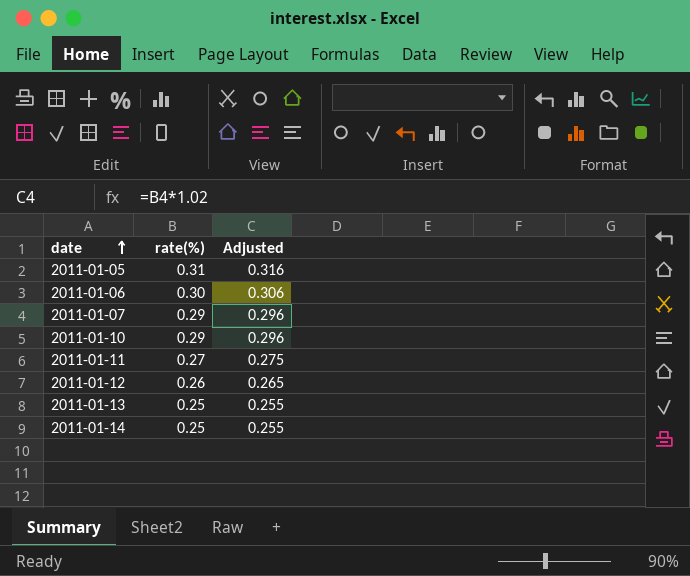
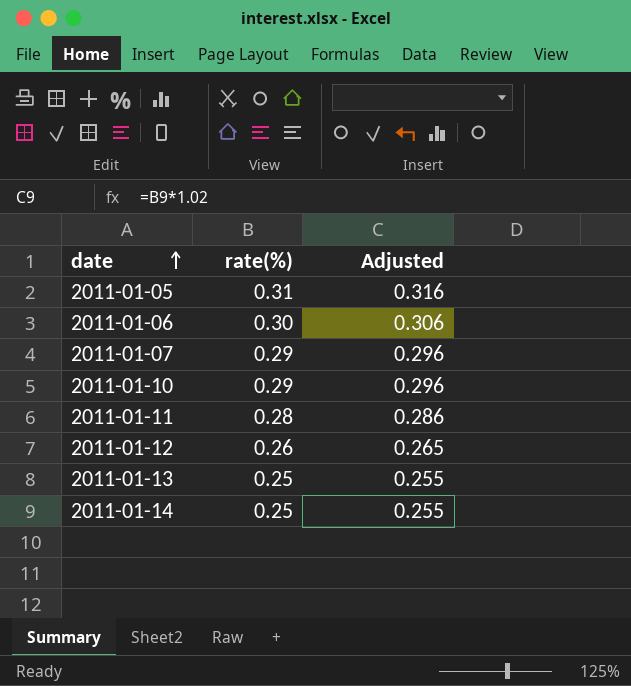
2011-01-11 | rate(%): 0.27 -> 0.28
2011-01-11 | Adjusted: 0.275 -> 0.286

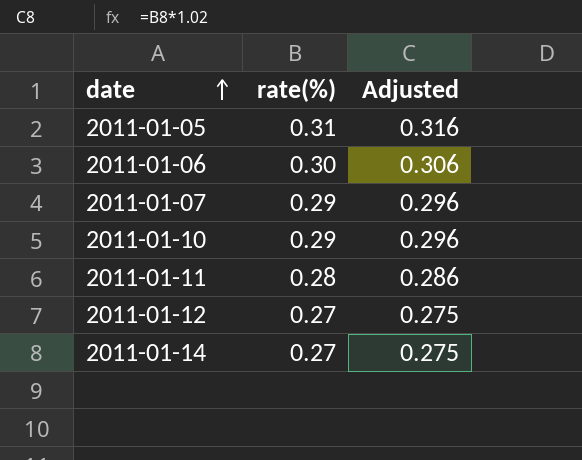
row 2011-01-13: 0.25 | 0.255 -> none
2011-01-12 | rate(%): 0.26 -> 0.27
2011-01-12 | Adjusted: 0.265 -> 0.275
2011-01-14 | rate(%): 0.25 -> 0.27
2011-01-14 | Adjusted: 0.255 -> 0.275

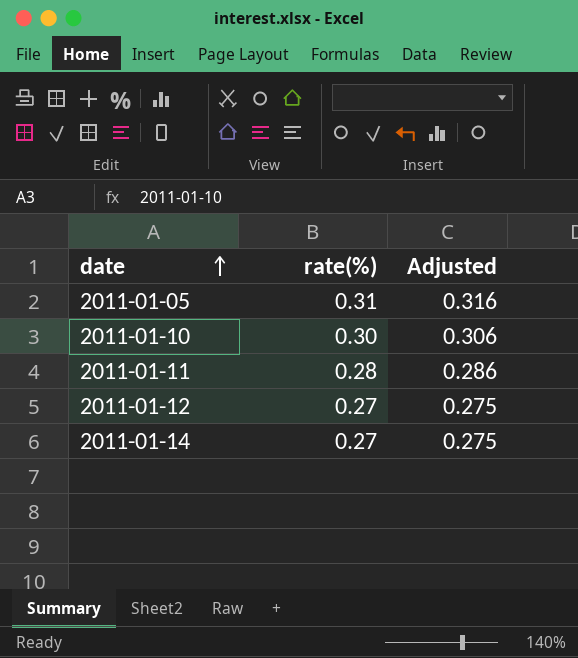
row 2011-01-06: 0.30 | 0.306 -> none
row 2011-01-07: 0.29 | 0.296 -> none
2011-01-10 | rate(%): 0.29 -> 0.30
2011-01-10 | Adjusted: 0.296 -> 0.306

